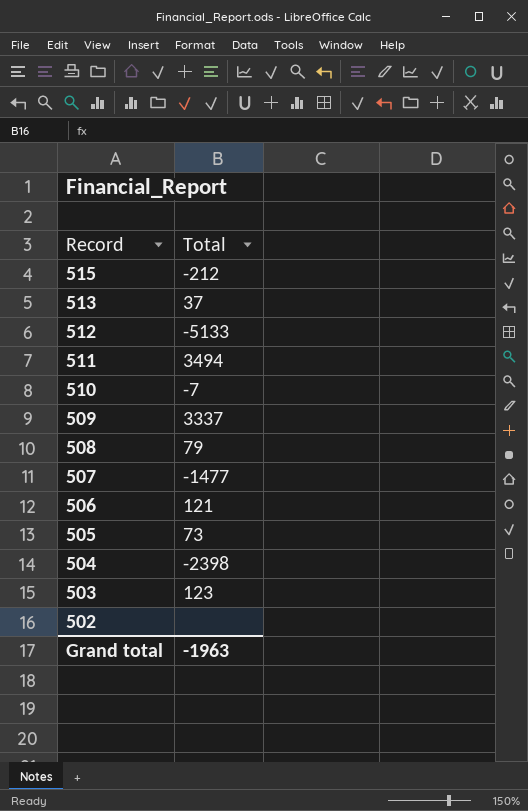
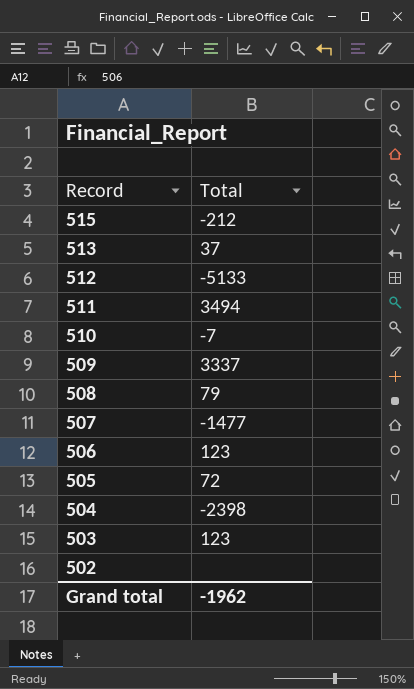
506 | Total: 121 -> 123
505 | Total: 73 -> 72
Grand total | Total: -1963 -> -1962

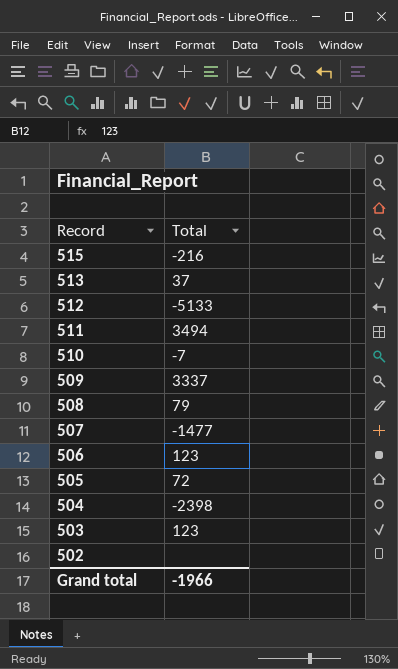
515 | Total: -212 -> -216
Grand total | Total: -1962 -> -1966

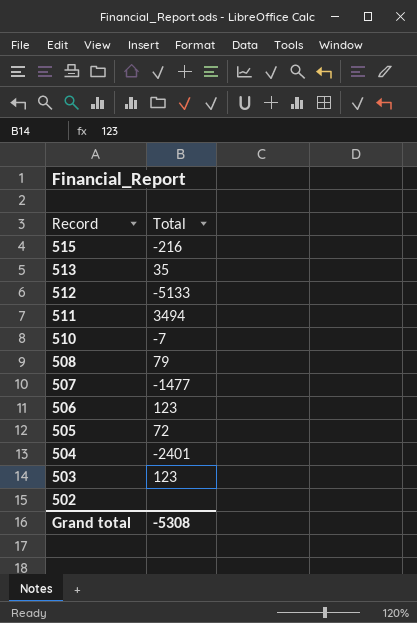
row 509: 3337 -> none
513 | Total: 37 -> 35
504 | Total: -2398 -> -2401
Grand total | Total: -1966 -> -5308

